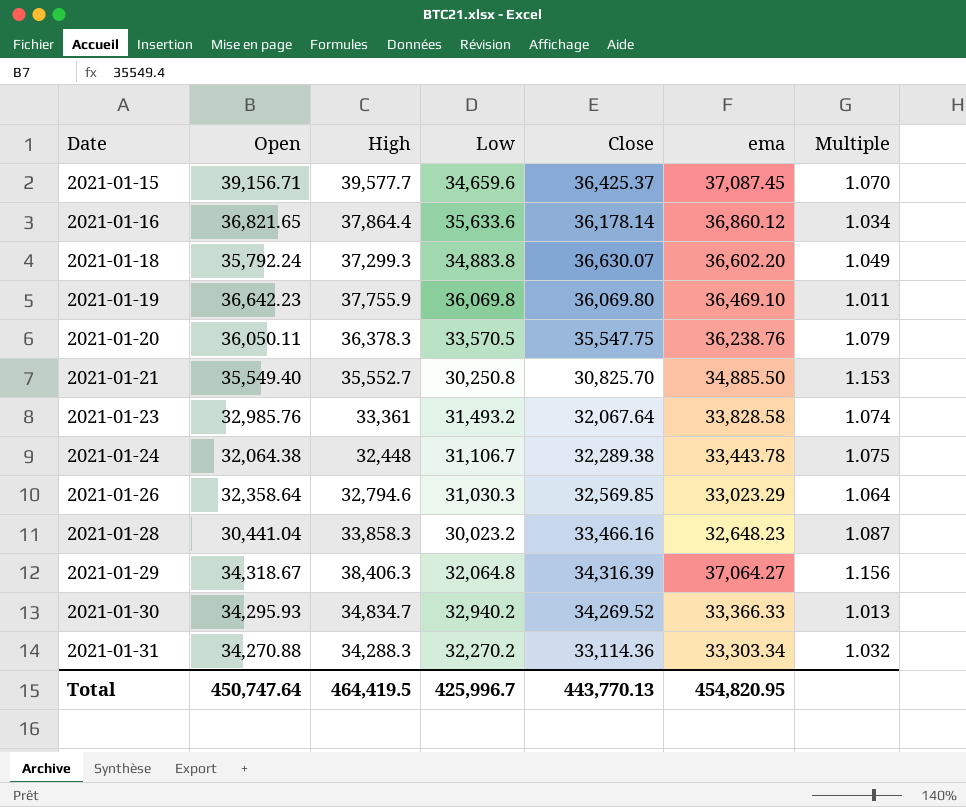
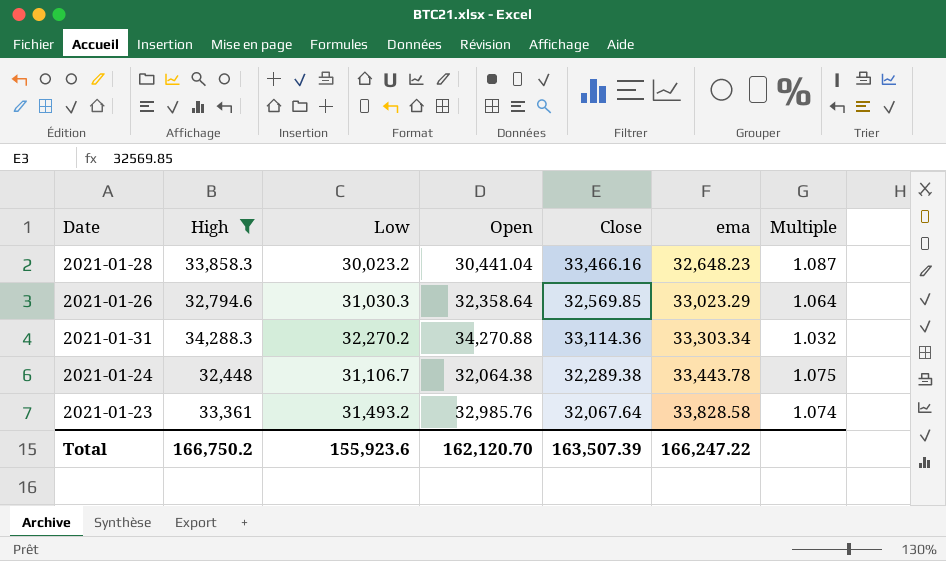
filter: none -> High <= 34,288.3
row order: Date ascending -> ema ascending
column Open | position: 2 -> 4
Total | High: 464,419.5 -> 166,750.2
Total | Low: 425,996.7 -> 155,923.6
Total | Open: 450,747.64 -> 162,120.70
Total | Close: 443,770.13 -> 163,507.39
Total | ema: 454,820.95 -> 166,247.22

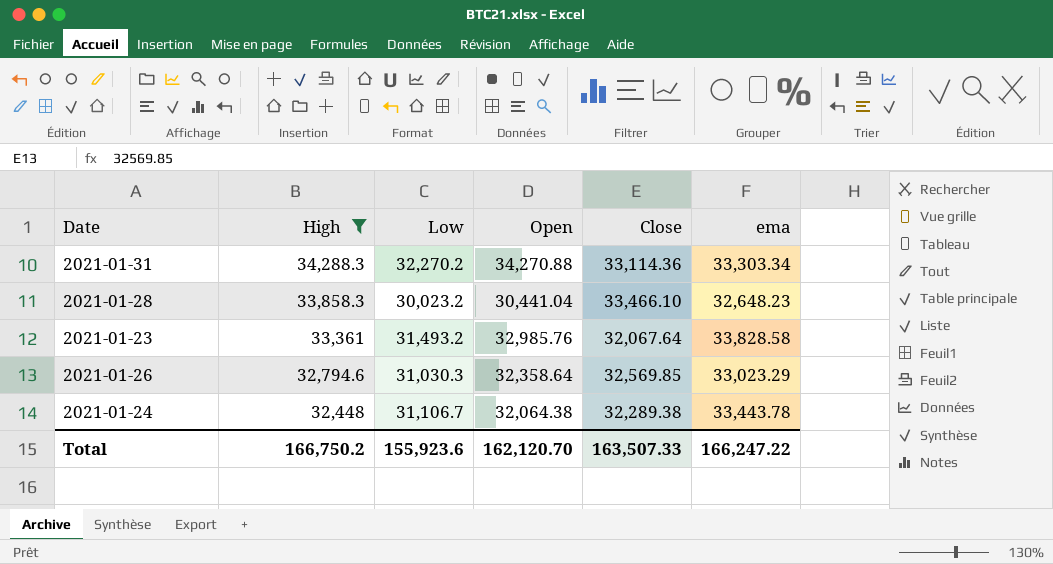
row order: ema ascending -> High descending
column Multiple | formula: [ema] / [Low] -> none
2021-01-28 | Close: 33,466.16 -> 33,466.10
Total | Close: 163,507.39 -> 163,507.33

